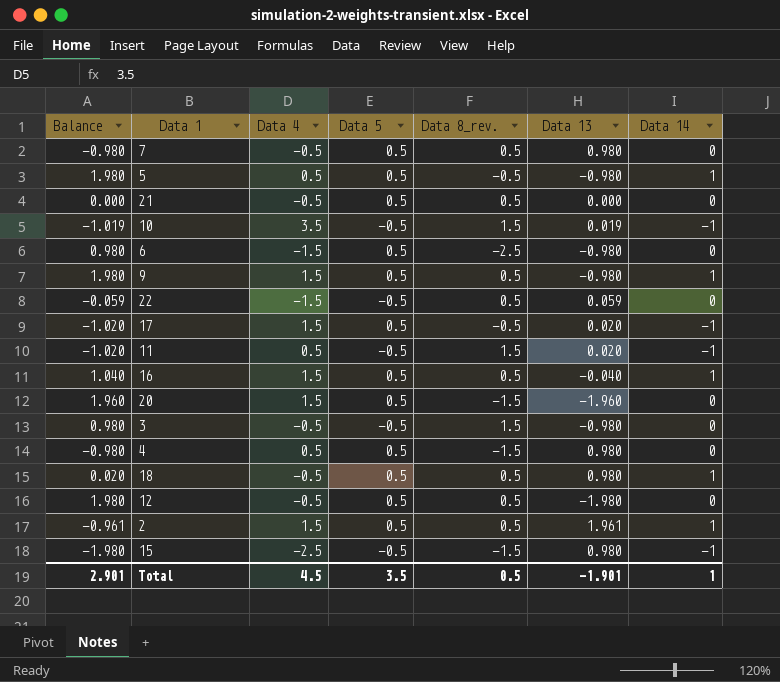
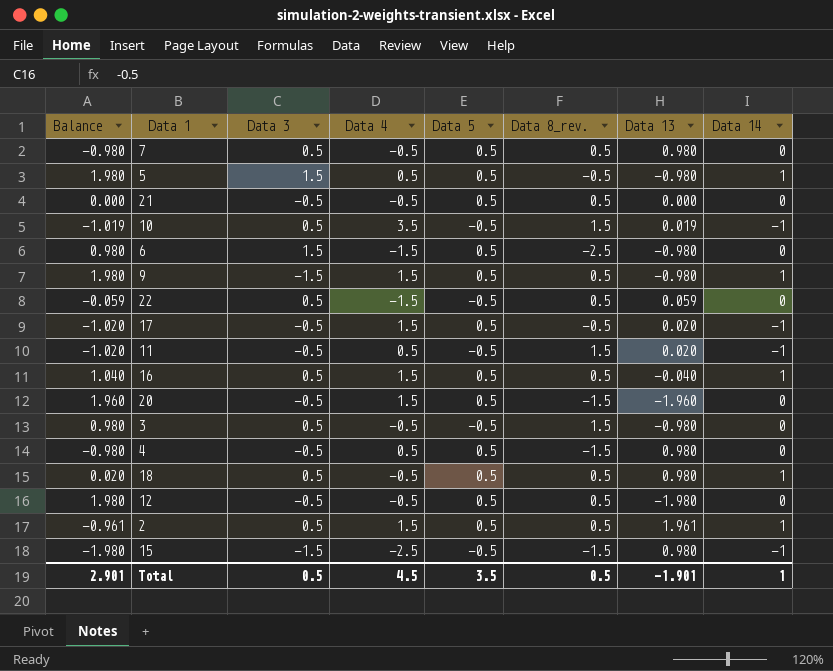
column Data 3 | position: none -> 3

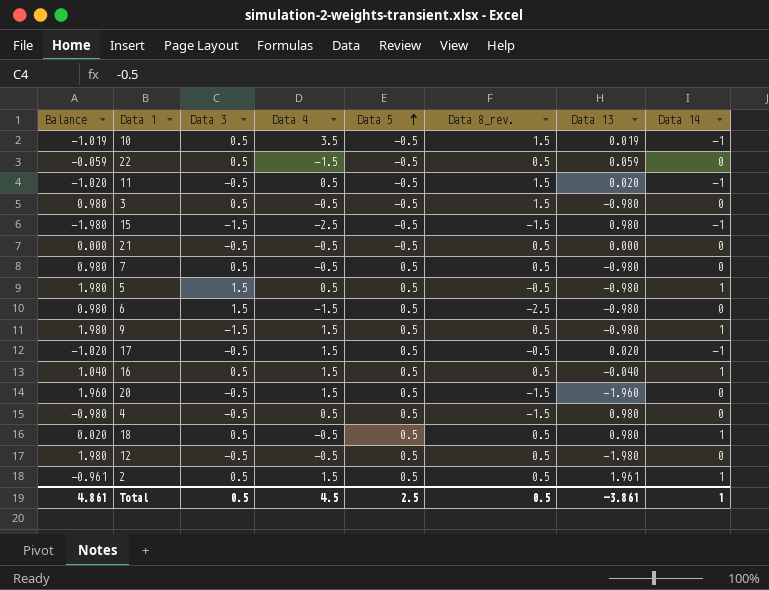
row order: none -> Data 5 ascending
21 | Data 5: 0.5 -> -0.5
7 | Balance: -0.980 -> 0.980
7 | Data 13: 0.980 -> -0.980
Total | Balance: 2.901 -> 4.861
Total | Data 5: 3.5 -> 2.5
Total | Data 13: -1.901 -> -3.861

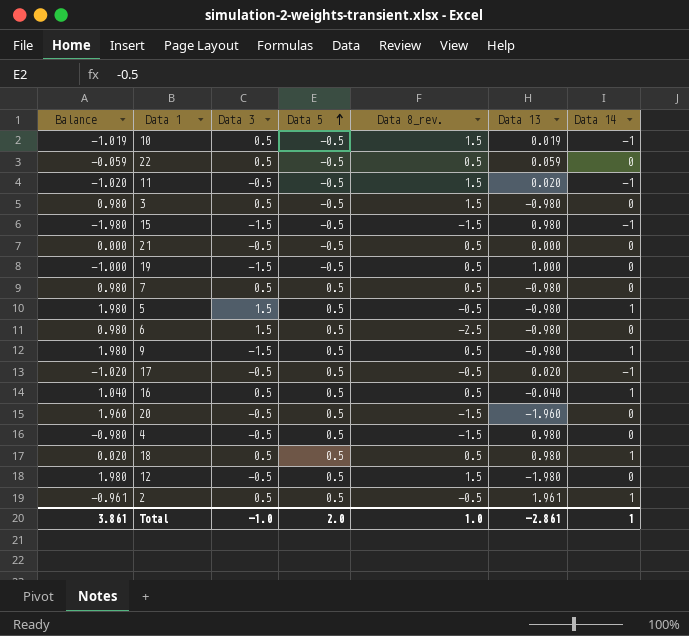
column Data 4 | position: 4 -> none
row 19: none -> -1.000 | -1.5 | -0.5 | 0.5 | 1.000 | 0
12 | Data 8_rev.: 0.5 -> 1.5
2 | Data 8_rev.: 0.5 -> -0.5
Total | Balance: 4.861 -> 3.861
Total | Data 3: 0.5 -> -1.0
Total | Data 5: 2.5 -> 2.0
Total | Data 8_rev.: 0.5 -> 1.0
Total | Data 13: -3.861 -> -2.861

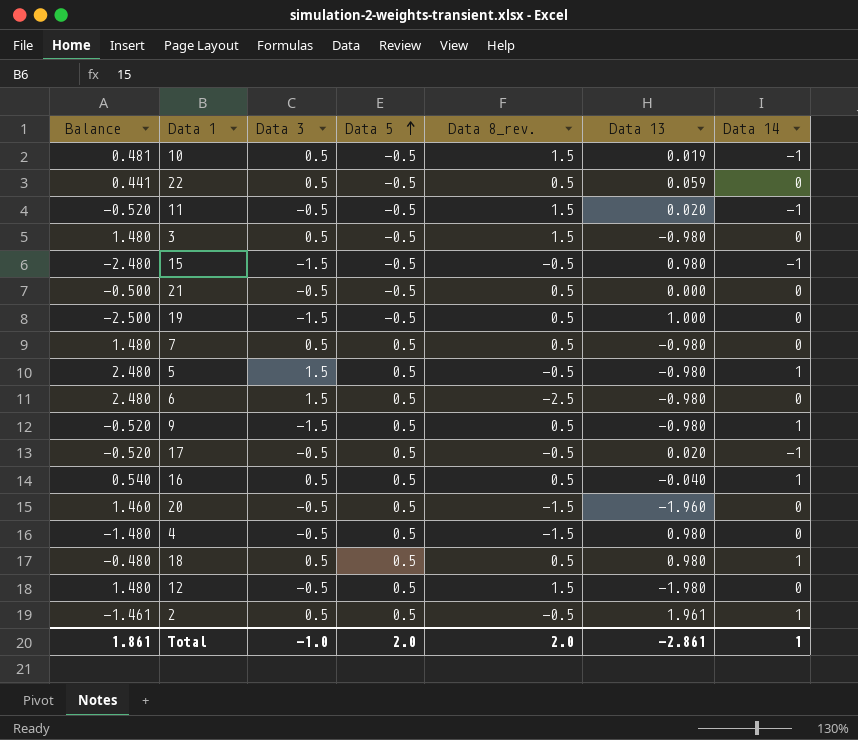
column Balance | formula: [Data 14] - [Data 13] -> [Data 3] - [Data 13]
15 | Data 8_rev.: -1.5 -> -0.5
Total | Balance: 3.861 -> 1.861
Total | Data 8_rev.: 1.0 -> 2.0

